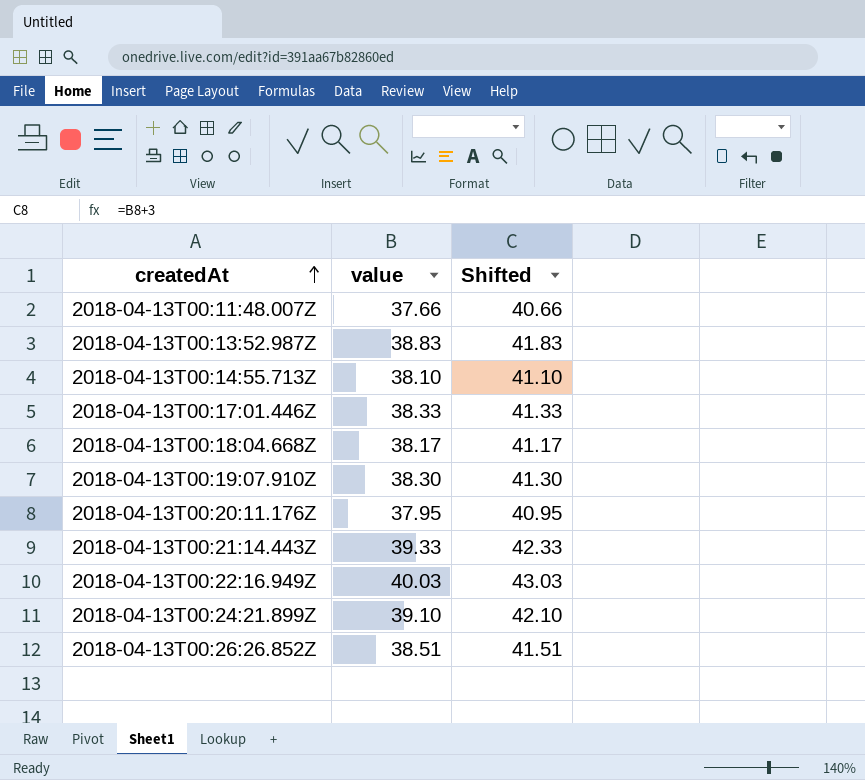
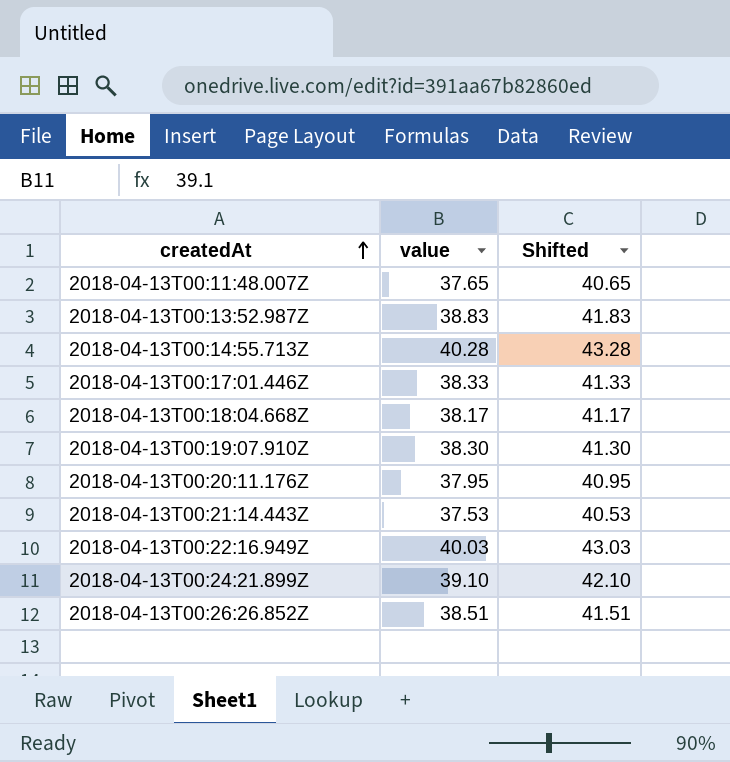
2018-04-13T00:11:48.007Z | value: 37.66 -> 37.65
2018-04-13T00:11:48.007Z | Shifted: 40.66 -> 40.65
2018-04-13T00:14:55.713Z | value: 38.10 -> 40.28
2018-04-13T00:14:55.713Z | Shifted: 41.10 -> 43.28
2018-04-13T00:21:14.443Z | value: 39.33 -> 37.53
2018-04-13T00:21:14.443Z | Shifted: 42.33 -> 40.53

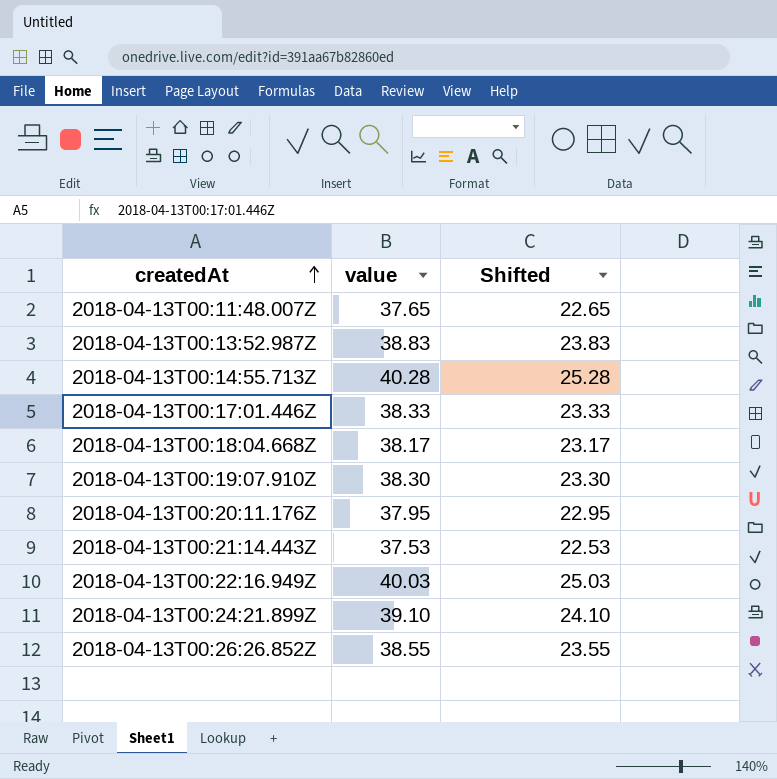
column Shifted | formula: [value] + 3 -> [value] - 15
2018-04-13T00:26:26.852Z | value: 38.51 -> 38.55

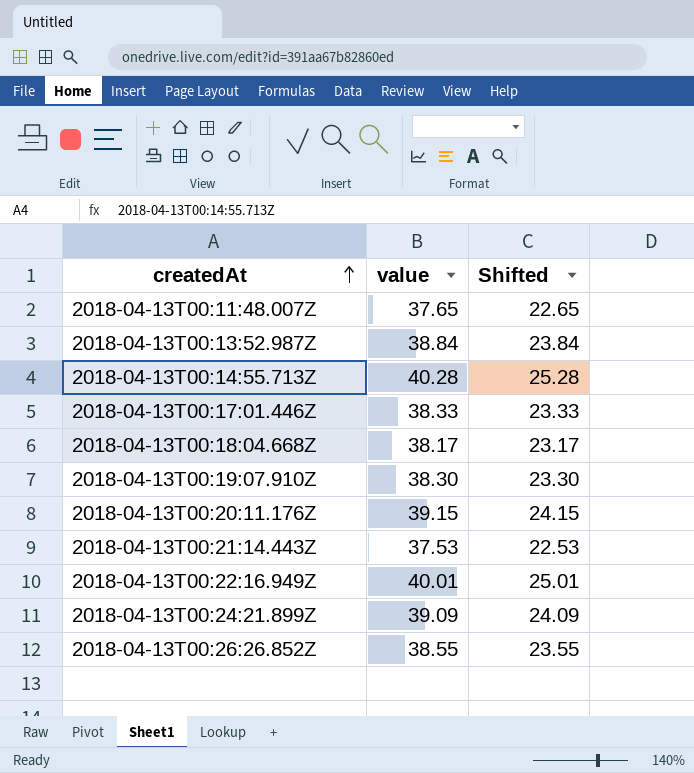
2018-04-13T00:13:52.987Z | value: 38.83 -> 38.84
2018-04-13T00:13:52.987Z | Shifted: 23.83 -> 23.84
2018-04-13T00:20:11.176Z | value: 37.95 -> 39.15
2018-04-13T00:20:11.176Z | Shifted: 22.95 -> 24.15
2018-04-13T00:22:16.949Z | value: 40.03 -> 40.01
2018-04-13T00:22:16.949Z | Shifted: 25.03 -> 25.01
2018-04-13T00:24:21.899Z | value: 39.10 -> 39.09
2018-04-13T00:24:21.899Z | Shifted: 24.10 -> 24.09

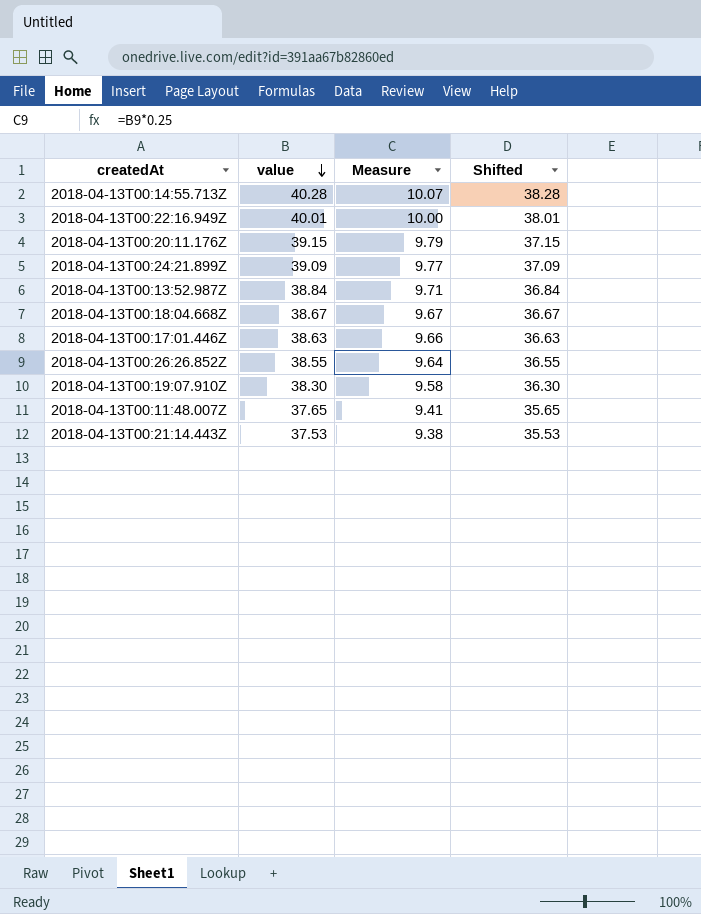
row order: createdAt ascending -> value descending
column Measure | formula: none -> [value] * 0.25
column Shifted | formula: [value] - 15 -> [value] - 2
2018-04-13T00:18:04.668Z | value: 38.17 -> 38.67
2018-04-13T00:17:01.446Z | value: 38.33 -> 38.63

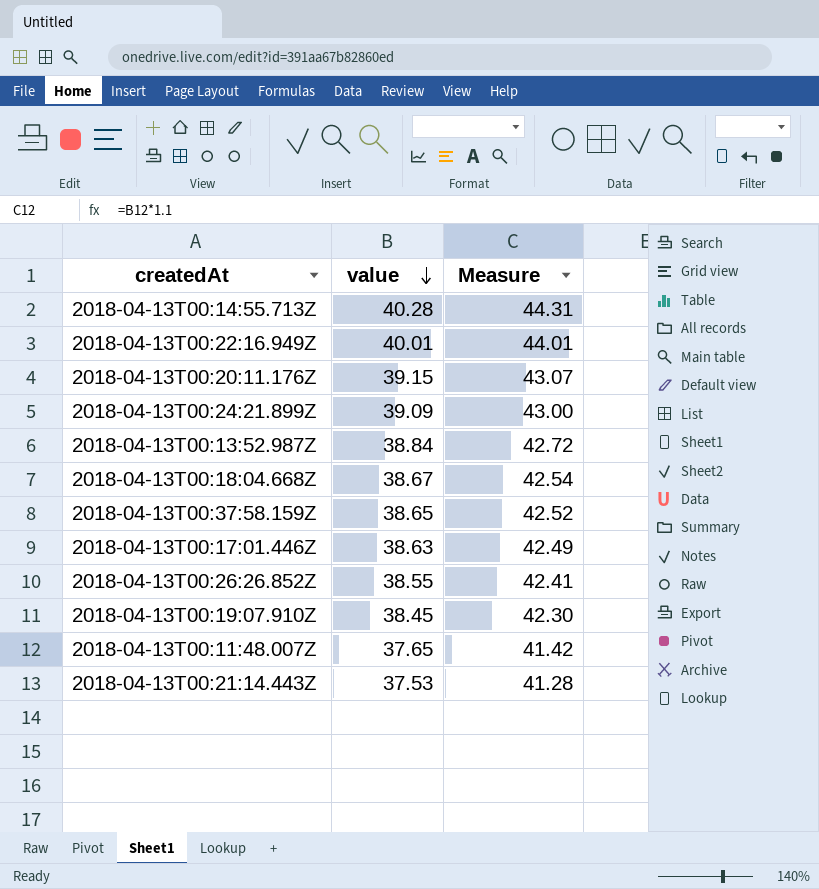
column Shifted | formula: [value] - 2 -> none
column Measure | formula: [value] * 0.25 -> [value] * 1.1
row 2018-04-13T00:37:58.159Z: none -> 38.65 | 42.52
2018-04-13T00:19:07.910Z | value: 38.30 -> 38.45

